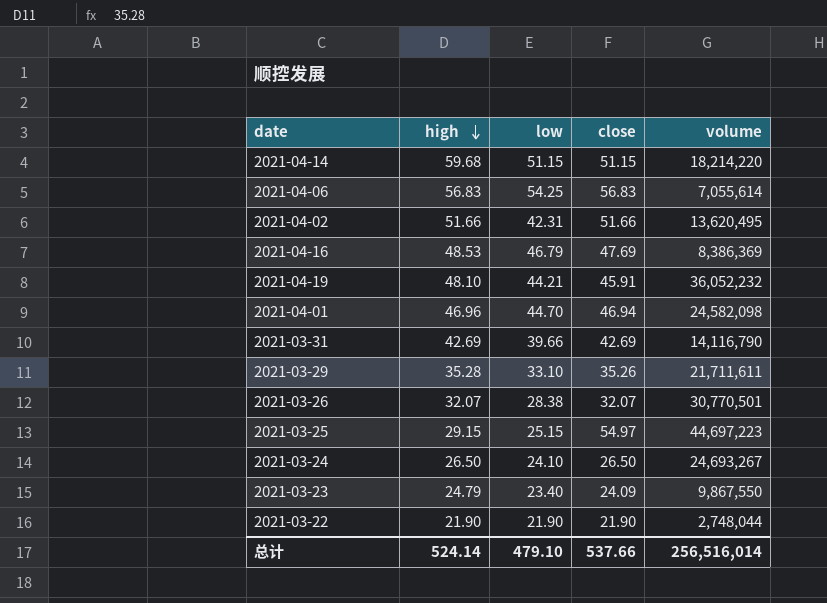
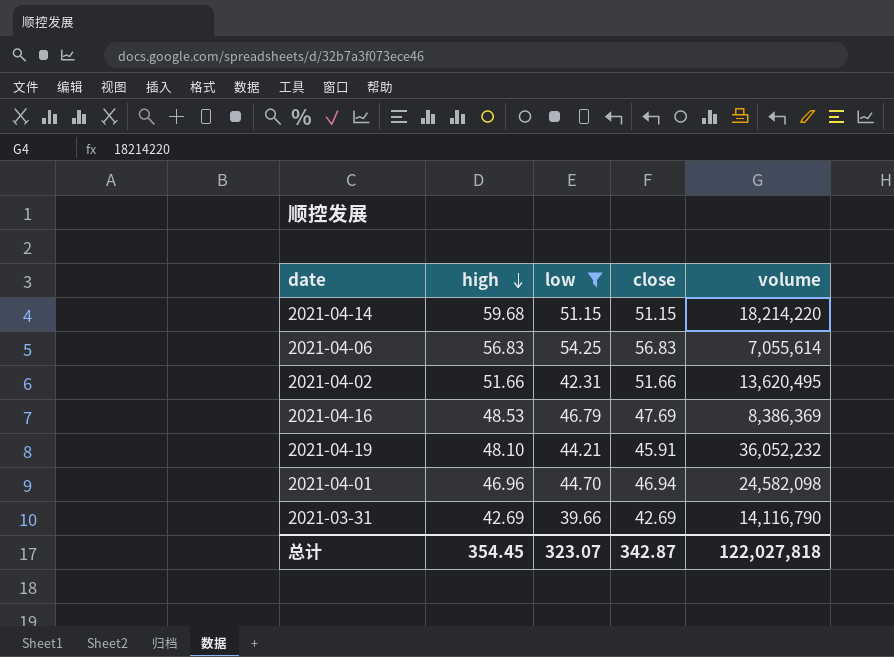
filter: none -> low >= 39.66
总计 | high: 524.14 -> 354.45
总计 | low: 479.10 -> 323.07
总计 | close: 537.66 -> 342.87
总计 | volume: 256,516,014 -> 122,027,818

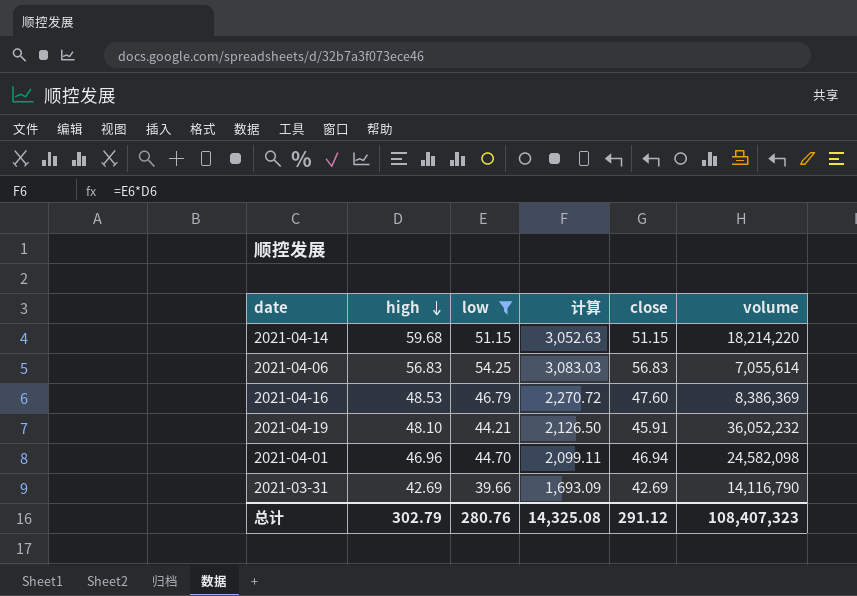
column 计算 | formula: none -> [high] * [low]
row 2021-04-02: 51.66 | 42.31 | 51.66 | 13,620,495 -> none
2021-04-16 | close: 47.69 -> 47.60
总计 | high: 354.45 -> 302.79
总计 | low: 323.07 -> 280.76
总计 | close: 342.87 -> 291.12
总计 | volume: 122,027,818 -> 108,407,323

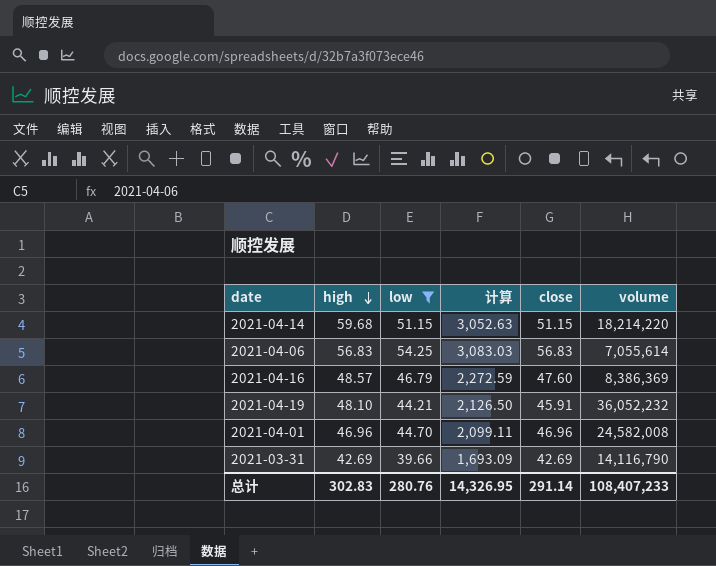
2021-04-16 | high: 48.53 -> 48.57
2021-04-16 | 计算: 2,270.72 -> 2,272.59
2021-04-01 | close: 46.94 -> 46.96
2021-04-01 | volume: 24,582,098 -> 24,582,008
总计 | high: 302.79 -> 302.83
总计 | 计算: 14,325.08 -> 14,326.95
总计 | close: 291.12 -> 291.14
总计 | volume: 108,407,323 -> 108,407,233

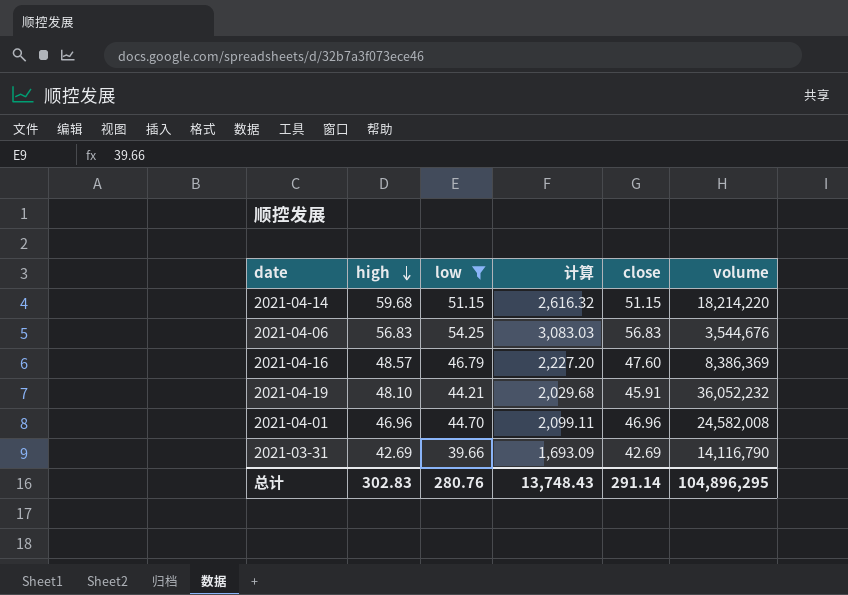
column 计算 | formula: [high] * [low] -> [low] * [close]
2021-04-06 | volume: 7,055,614 -> 3,544,676
总计 | 计算: 14,326.95 -> 13,748.43
总计 | volume: 108,407,233 -> 104,896,295

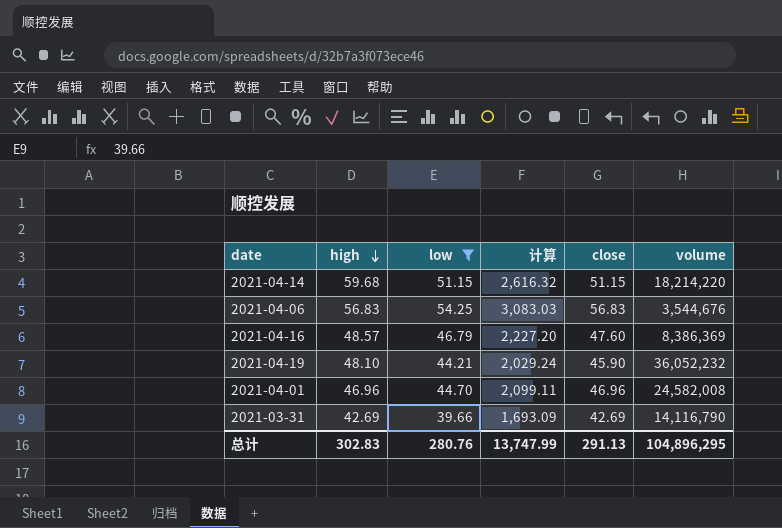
2021-04-19 | 计算: 2,029.68 -> 2,029.24
2021-04-19 | close: 45.91 -> 45.90
总计 | 计算: 13,748.43 -> 13,747.99
总计 | close: 291.14 -> 291.13

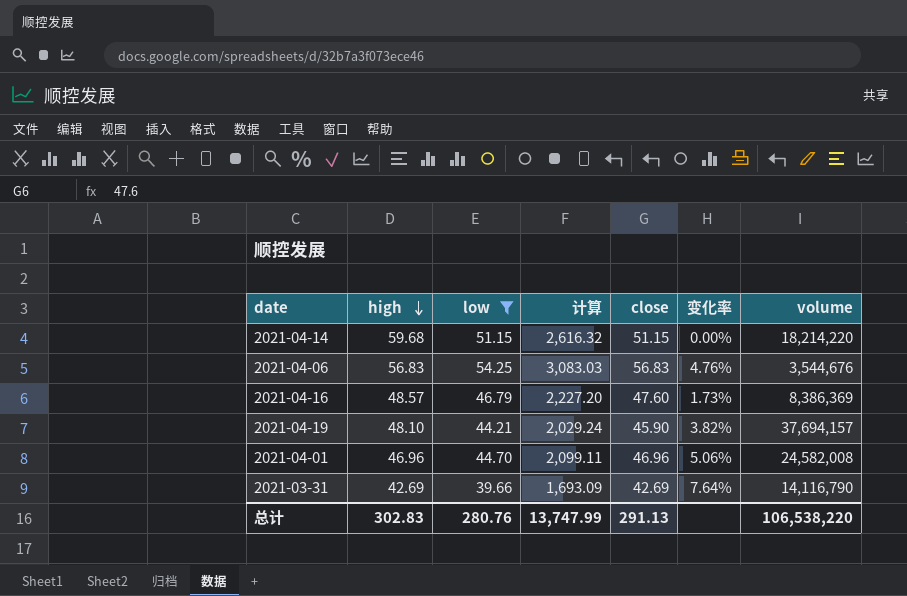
column 变化率 | formula: none -> ([close] - [low]) / [low]
2021-04-19 | volume: 36,052,232 -> 37,694,157
总计 | volume: 104,896,295 -> 106,538,220

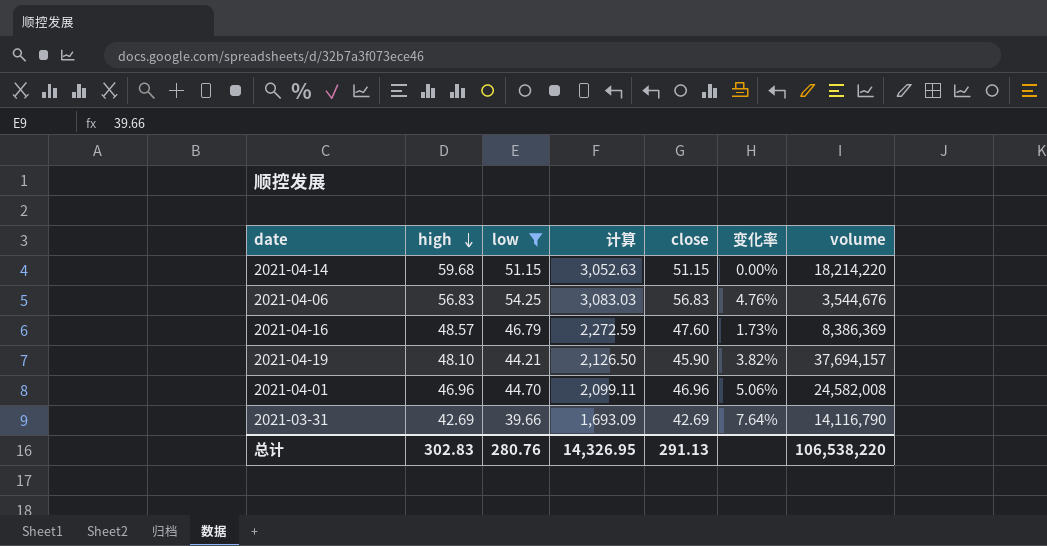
column 计算 | formula: [low] * [close] -> [high] * [low]
总计 | 计算: 13,747.99 -> 14,326.95

